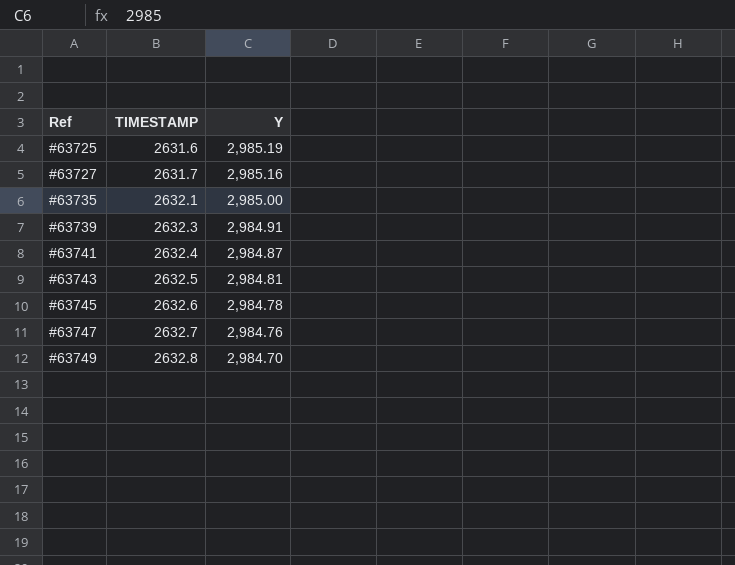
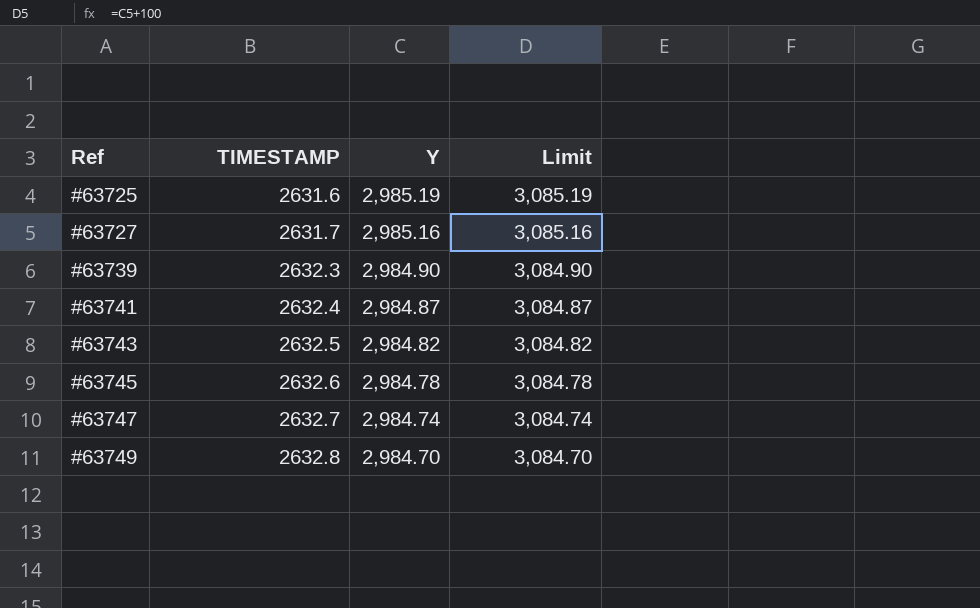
column Limit | formula: none -> [Y] + 100
row #63735: 2632.1 | 2,985.00 -> none
#63739 | Y: 2,984.91 -> 2,984.90
#63743 | Y: 2,984.81 -> 2,984.82
#63747 | Y: 2,984.76 -> 2,984.74

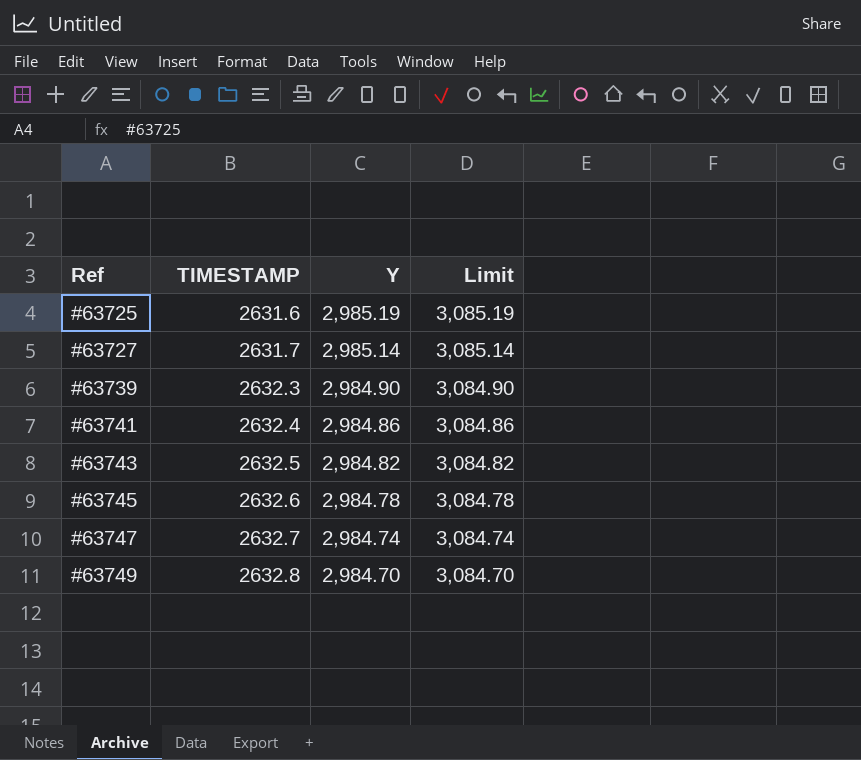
#63727 | Y: 2,985.16 -> 2,985.14
#63727 | Limit: 3,085.16 -> 3,085.14
#63741 | Y: 2,984.87 -> 2,984.86
#63741 | Limit: 3,084.87 -> 3,084.86

